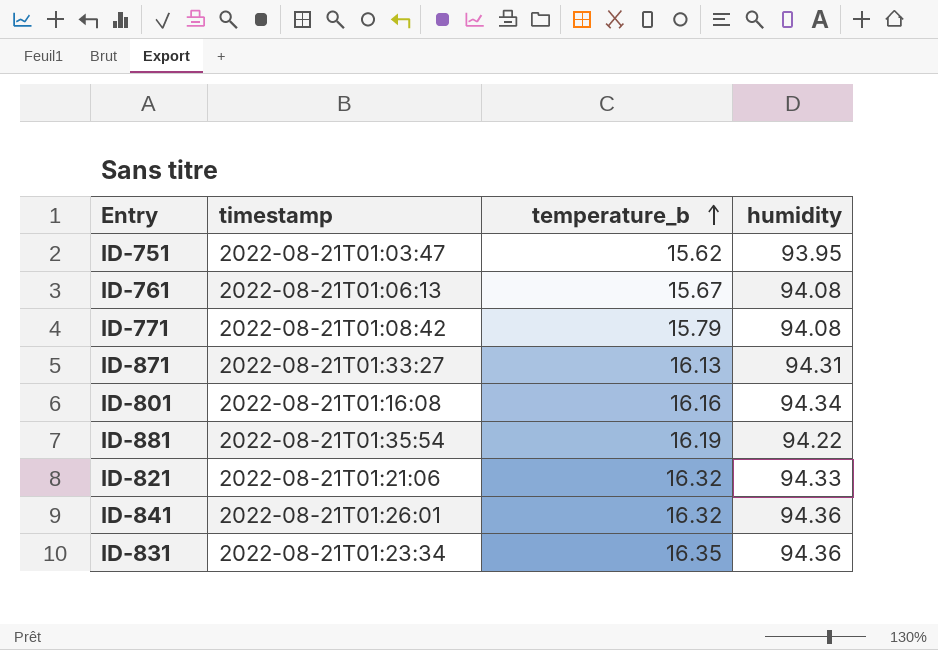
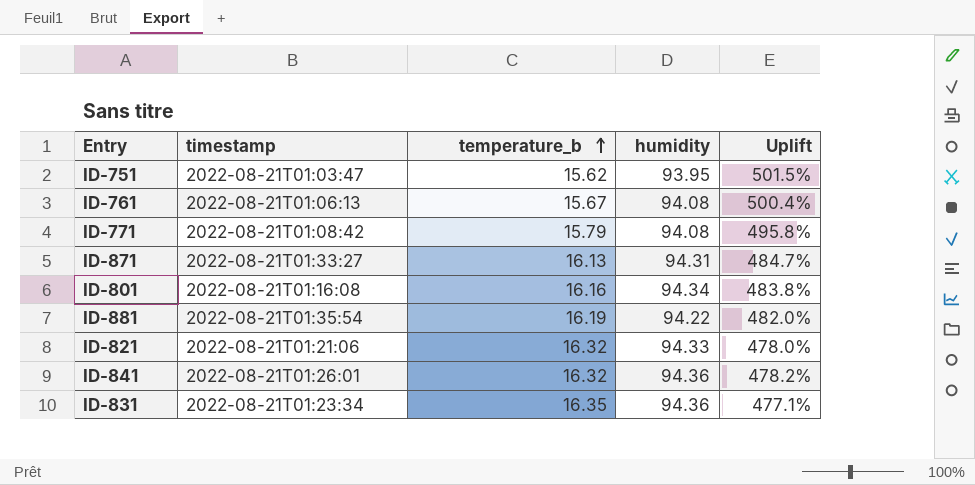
column Uplift | formula: none -> ([humidity] - [temperature_b]) / [temperature_b]

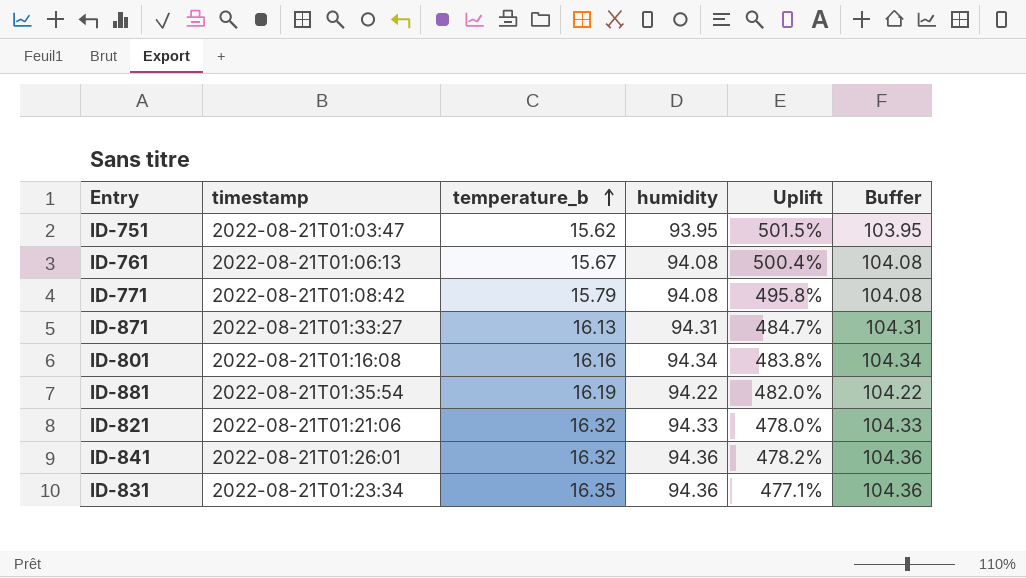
column Buffer | formula: none -> [humidity] + 10

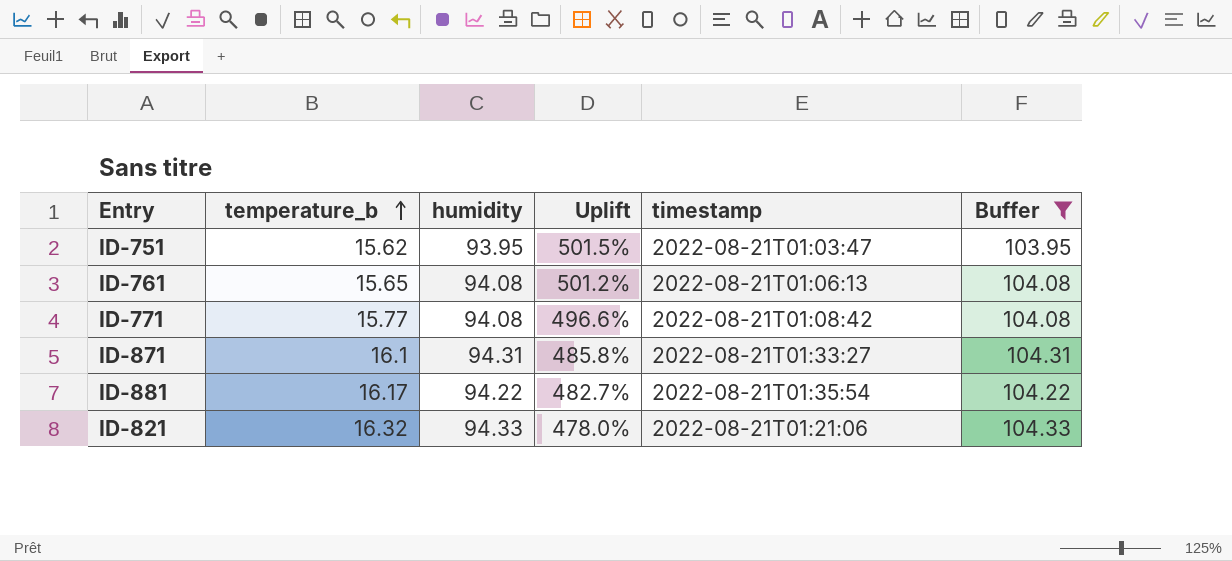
filter: none -> Buffer <= 104.33
column timestamp | position: 2 -> 5
ID-761 | temperature_b: 15.67 -> 15.65
ID-761 | Uplift: 500.4% -> 501.2%
ID-771 | temperature_b: 15.79 -> 15.77
ID-771 | Uplift: 495.8% -> 496.6%
ID-871 | temperature_b: 16.13 -> 16.1
ID-871 | Uplift: 484.7% -> 485.8%
ID-881 | temperature_b: 16.19 -> 16.17
ID-881 | Uplift: 482.0% -> 482.7%

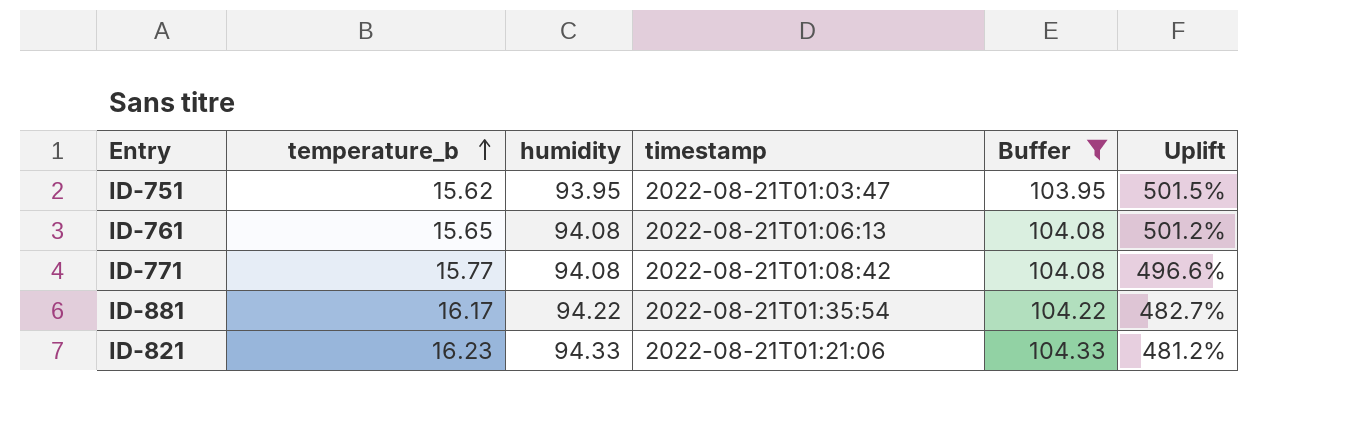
column Uplift | position: 4 -> 6
row ID-871: 16.1 | 94.31 | 485.8% | 2022-08-21T01:33:27 | 104.31 -> none
ID-821 | temperature_b: 16.32 -> 16.23
ID-821 | Uplift: 478.0% -> 481.2%

